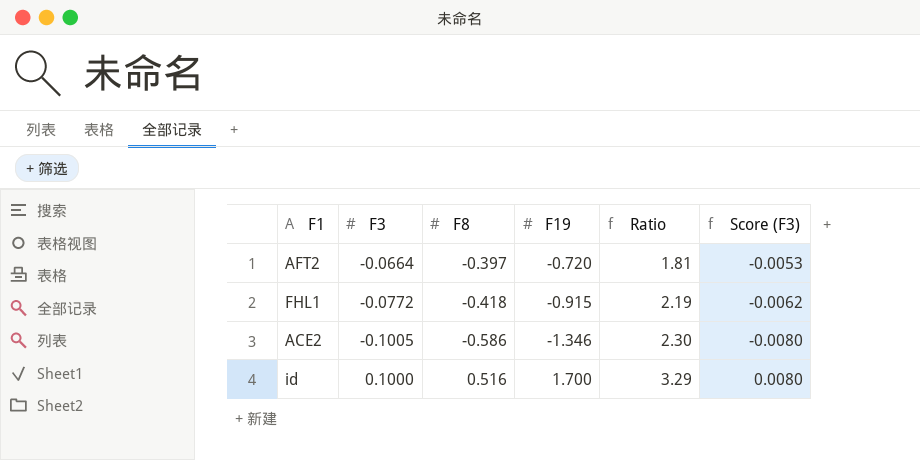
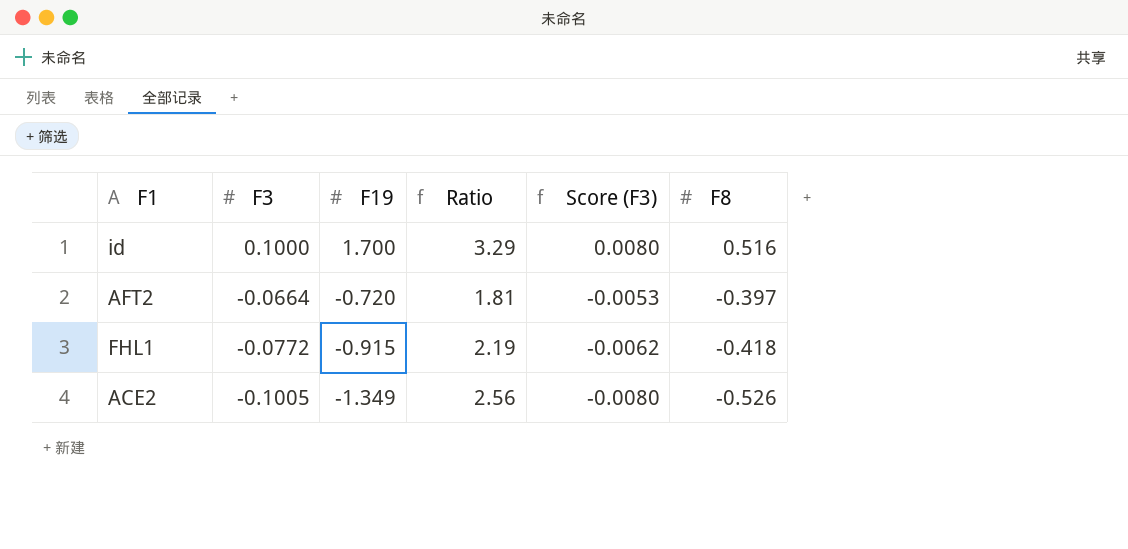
row order: Ratio ascending -> F3 descending
column F8 | position: 3 -> 6
ACE2 | F19: -1.346 -> -1.349
ACE2 | Ratio: 2.30 -> 2.56
ACE2 | F8: -0.586 -> -0.526

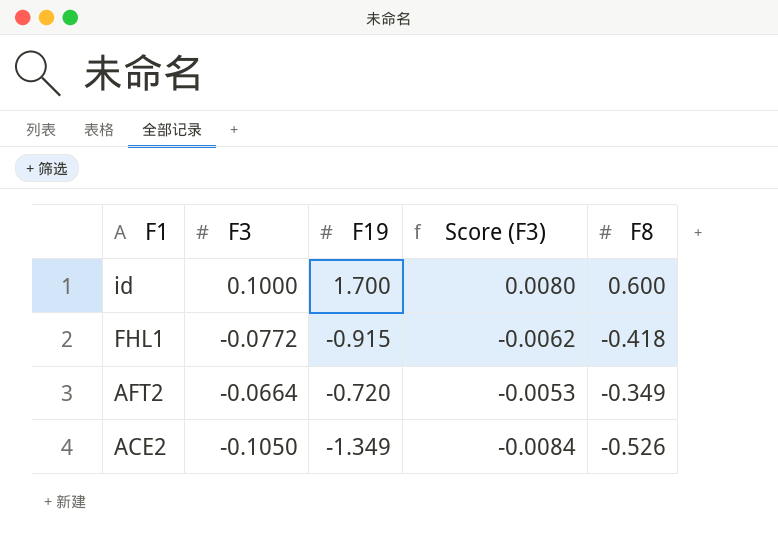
row order: F3 descending -> F1 descending
column Ratio | formula: [F19] / [F8] -> none
id | F8: 0.516 -> 0.600
AFT2 | F8: -0.397 -> -0.349
ACE2 | F3: -0.1005 -> -0.1050
ACE2 | Score (F3): -0.0080 -> -0.0084

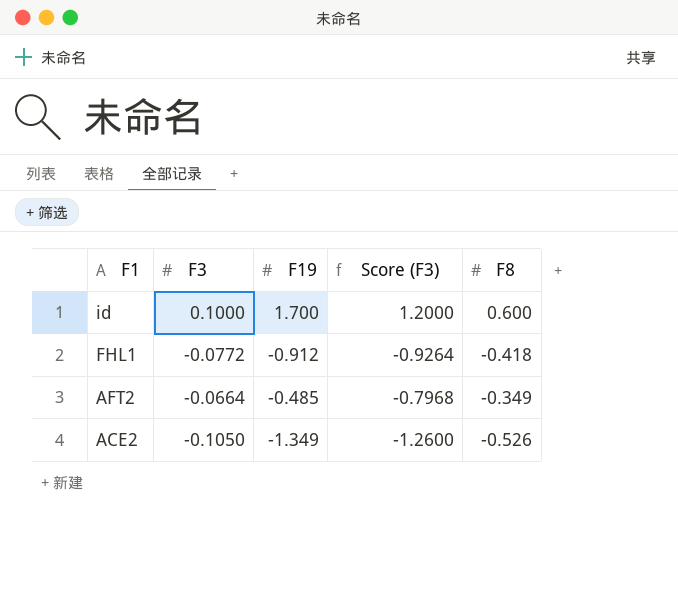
column Score (F3) | formula: [F3] * 0.08 -> [F3] * 12
FHL1 | F19: -0.915 -> -0.912
AFT2 | F19: -0.720 -> -0.485

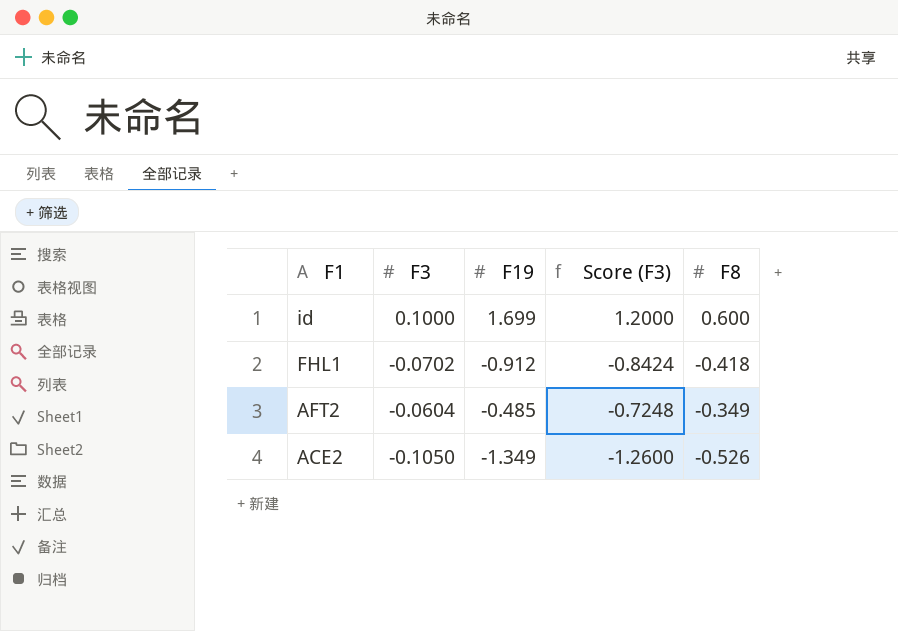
id | F19: 1.700 -> 1.699
FHL1 | F3: -0.0772 -> -0.0702
FHL1 | Score (F3): -0.9264 -> -0.8424
AFT2 | F3: -0.0664 -> -0.0604
AFT2 | Score (F3): -0.7968 -> -0.7248

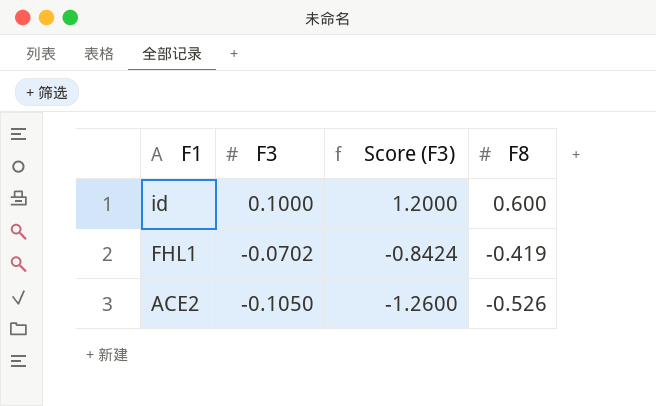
column F19 | position: 3 -> none
row AFT2: -0.0604 | -0.485 | -0.7248 | -0.349 -> none
FHL1 | F8: -0.418 -> -0.419

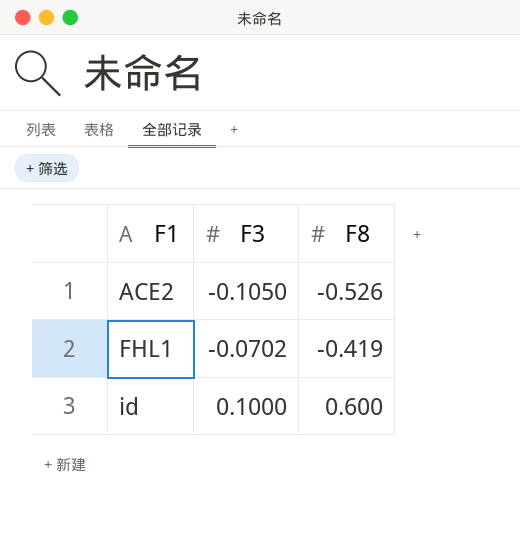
row order: F1 descending -> F1 ascending
column Score (F3) | formula: [F3] * 12 -> none

